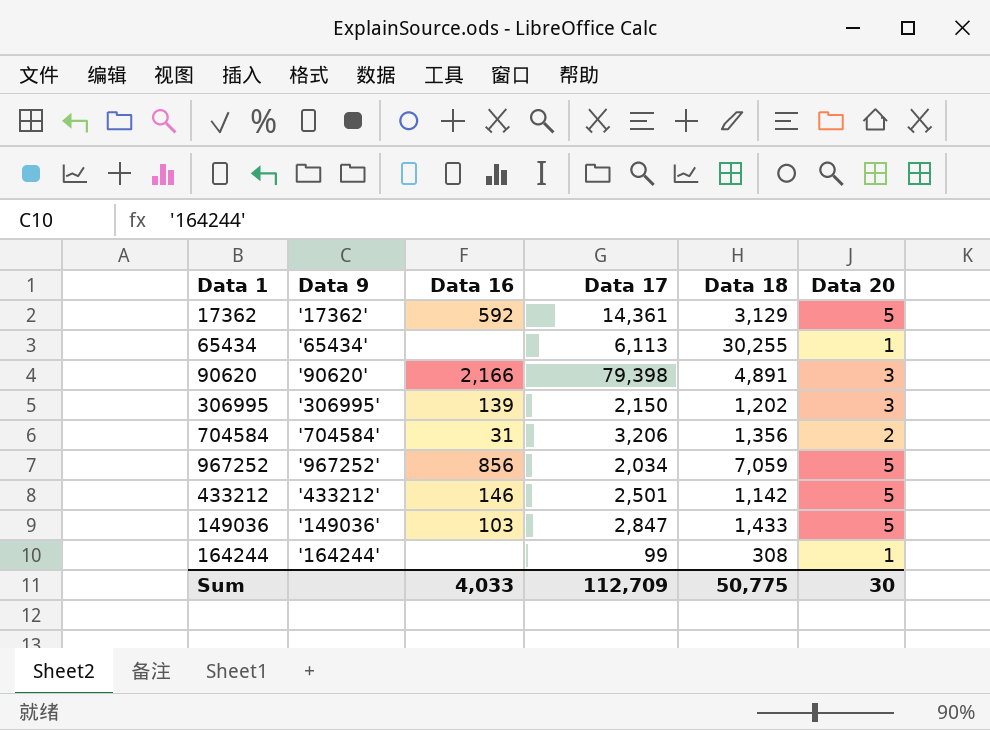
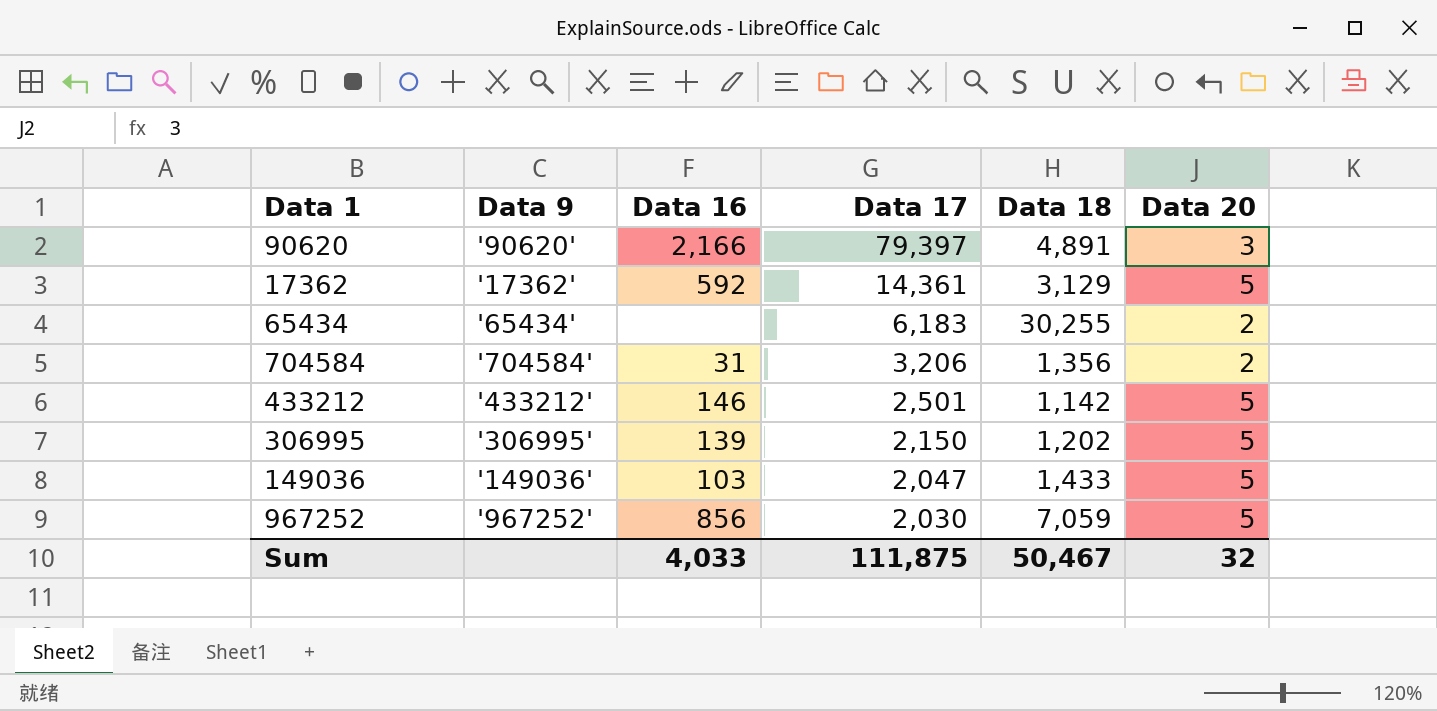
row order: none -> Data 17 descending
row 164244: '164244' | none | 99 | 308 | 1 -> none
90620 | Data 17: 79,398 -> 79,397
65434 | Data 17: 6,113 -> 6,183
65434 | Data 20: 1 -> 2
306995 | Data 20: 3 -> 5
149036 | Data 17: 2,847 -> 2,047
967252 | Data 17: 2,034 -> 2,030
Sum | Data 17: 112,709 -> 111,875
Sum | Data 18: 50,775 -> 50,467
Sum | Data 20: 30 -> 32

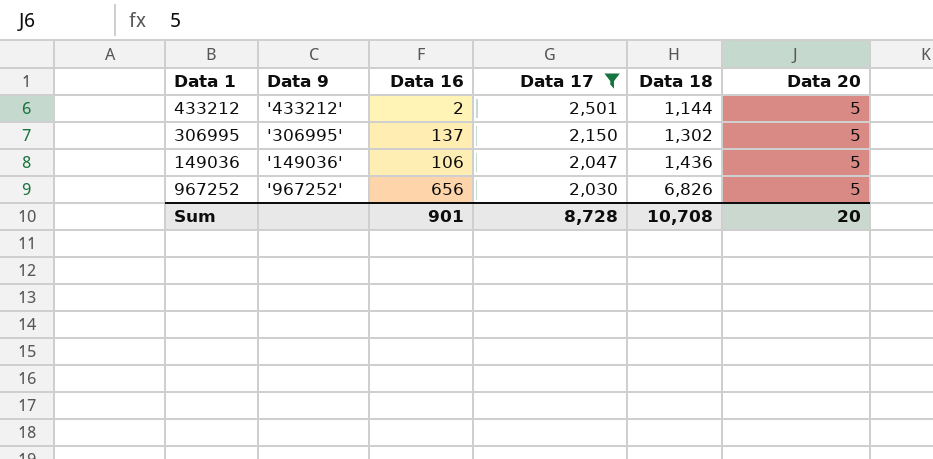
filter: none -> Data 17 <= 2,501
433212 | Data 16: 146 -> 2
433212 | Data 18: 1,142 -> 1,144
306995 | Data 16: 139 -> 137
306995 | Data 18: 1,202 -> 1,302
149036 | Data 16: 103 -> 106
149036 | Data 18: 1,433 -> 1,436
967252 | Data 16: 856 -> 656
967252 | Data 18: 7,059 -> 6,826
Sum | Data 16: 4,033 -> 901
Sum | Data 17: 111,875 -> 8,728
Sum | Data 18: 50,467 -> 10,708
Sum | Data 20: 32 -> 20

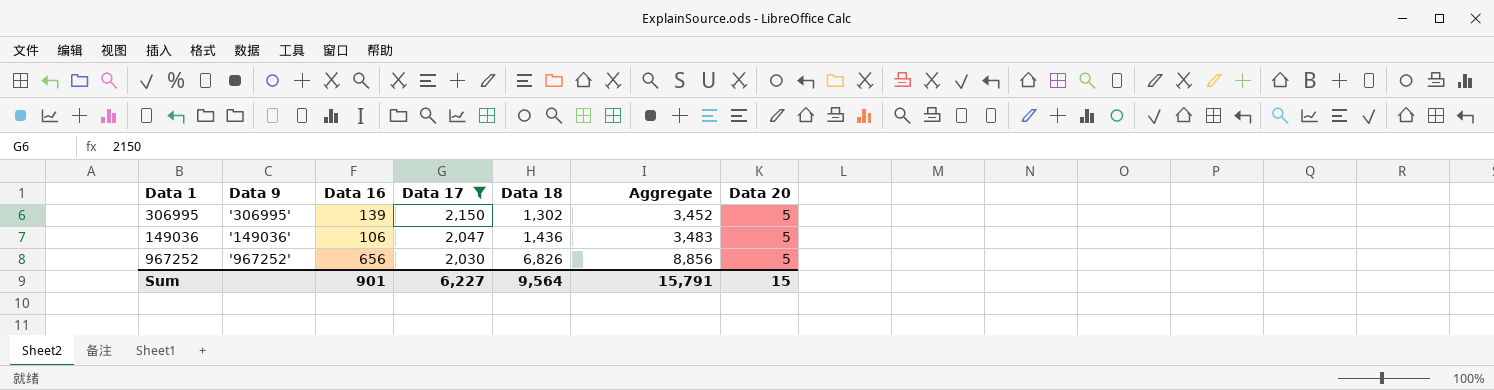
column Aggregate | formula: none -> [Data 17] + [Data 18]
row 433212: '433212' | 2 | 2,501 | 1,144 | 5 -> none
306995 | Data 16: 137 -> 139
Sum | Data 17: 8,728 -> 6,227
Sum | Data 18: 10,708 -> 9,564
Sum | Data 20: 20 -> 15

